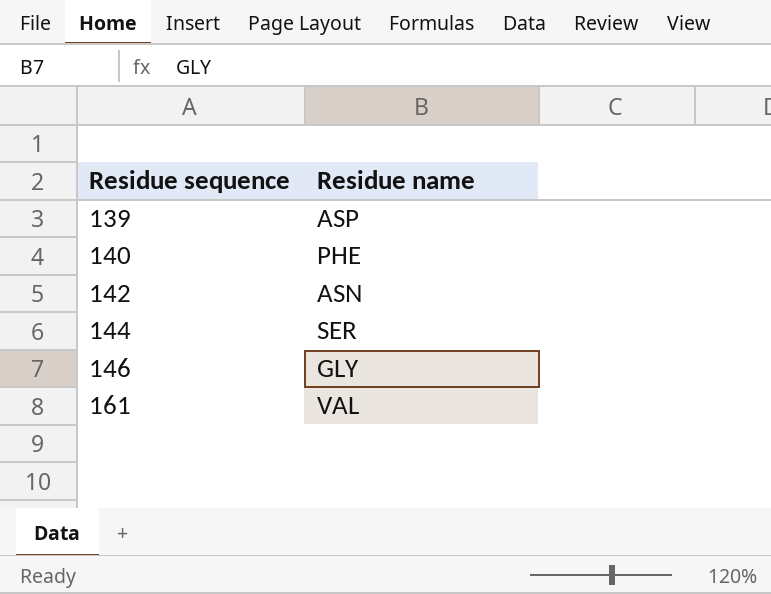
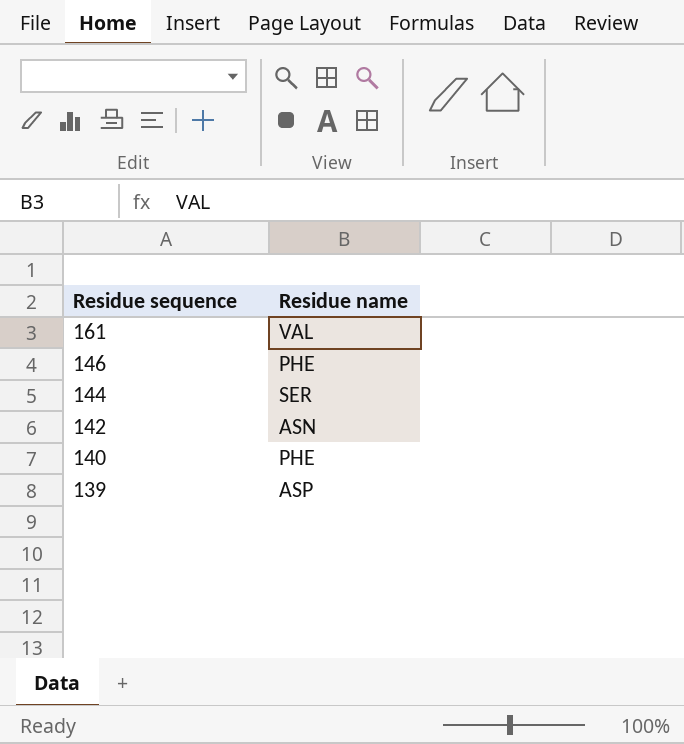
row order: Residue sequence ascending -> Residue sequence descending
146 | Residue name: GLY -> PHE

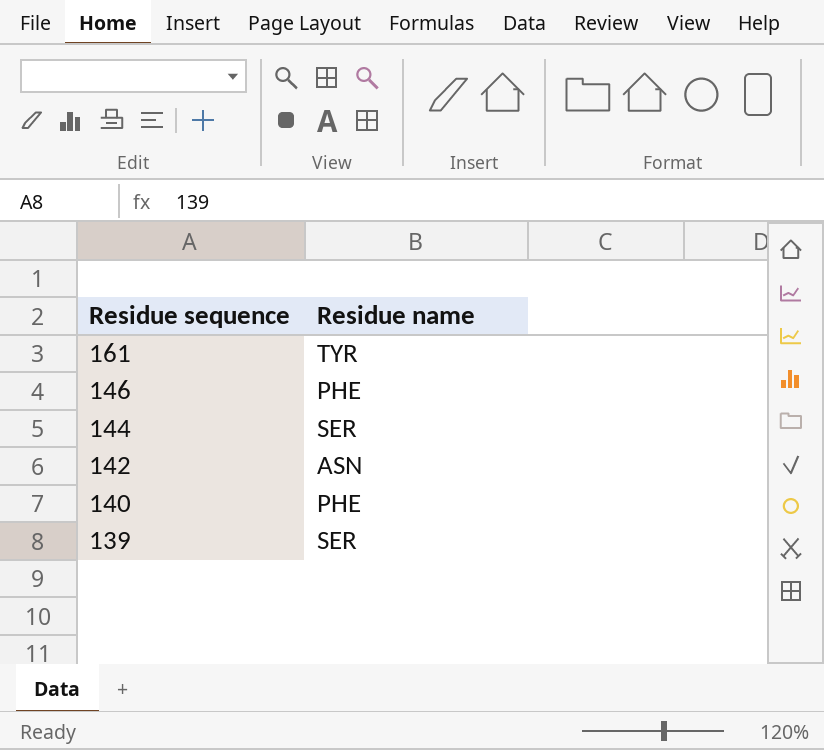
161 | Residue name: VAL -> TYR
139 | Residue name: ASP -> SER

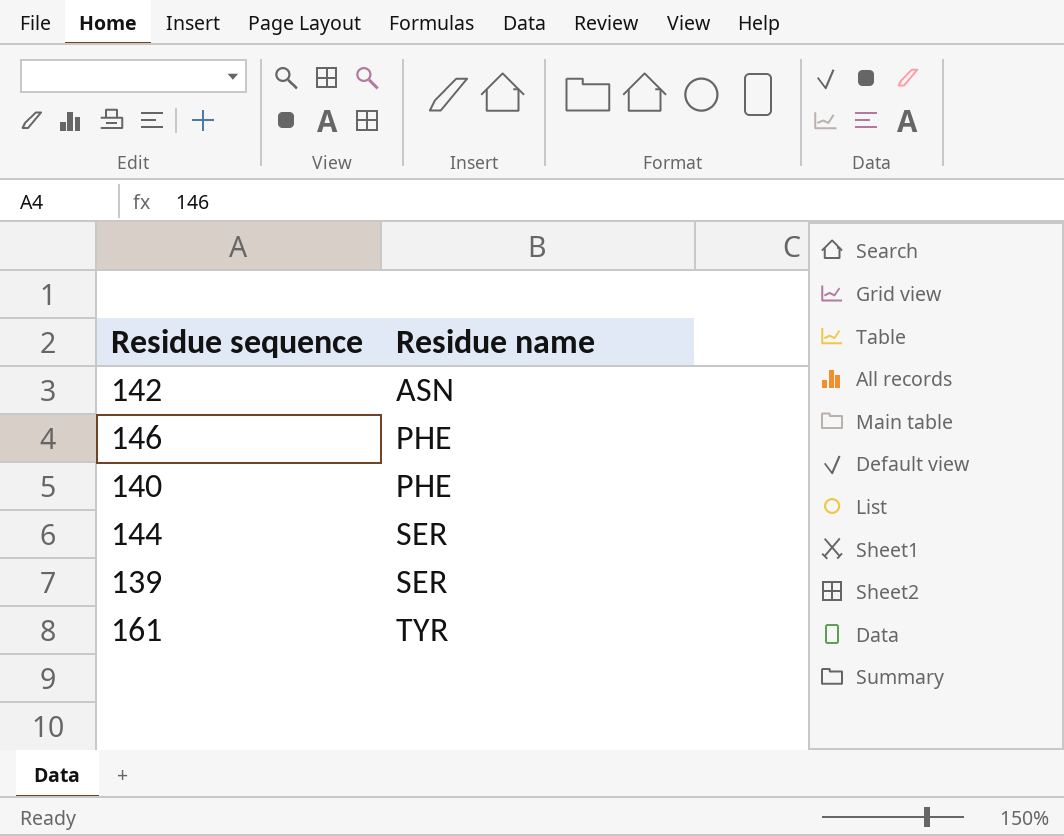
row order: Residue sequence descending -> Residue name ascending

